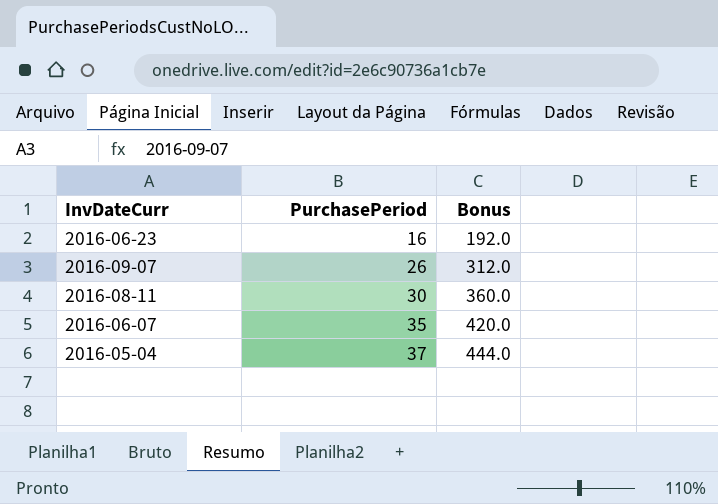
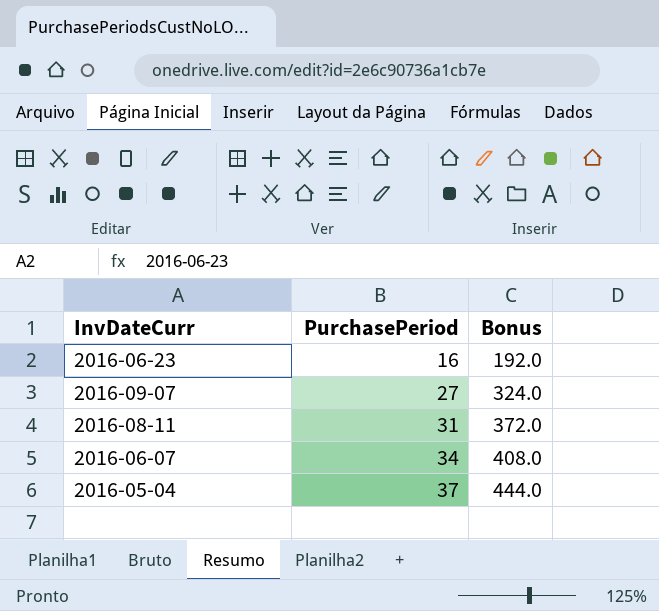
2016-09-07 | PurchasePeriod: 26 -> 27
2016-09-07 | Bonus: 312.0 -> 324.0
2016-08-11 | PurchasePeriod: 30 -> 31
2016-08-11 | Bonus: 360.0 -> 372.0
2016-06-07 | PurchasePeriod: 35 -> 34
2016-06-07 | Bonus: 420.0 -> 408.0

